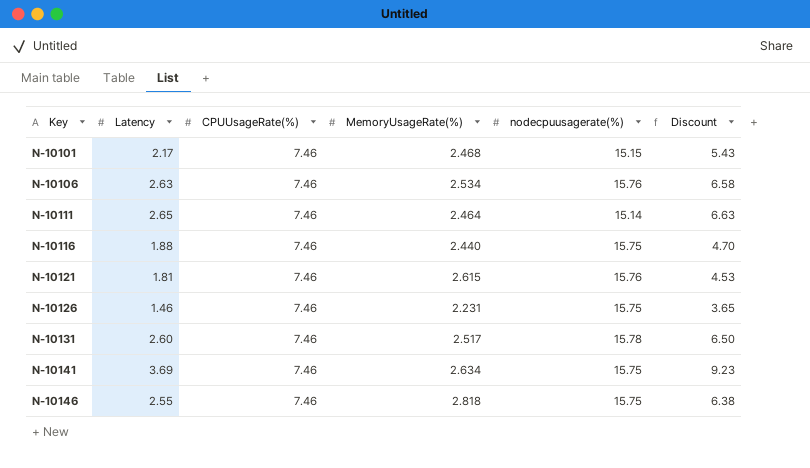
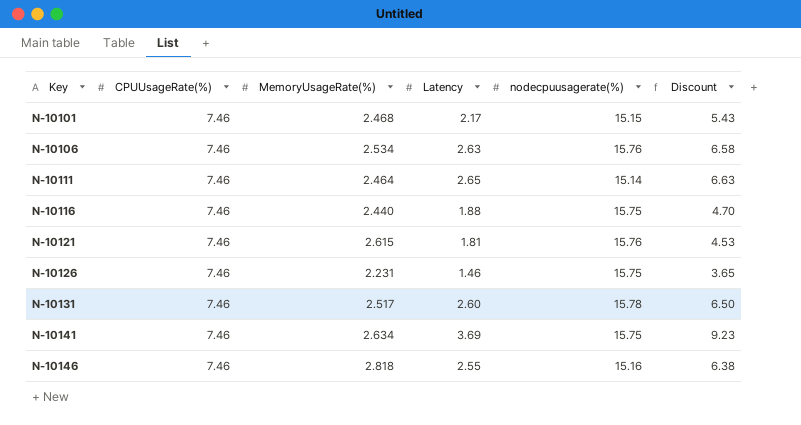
column Latency | position: 2 -> 4
N-10146 | nodecpuusagerate(%): 15.75 -> 15.16

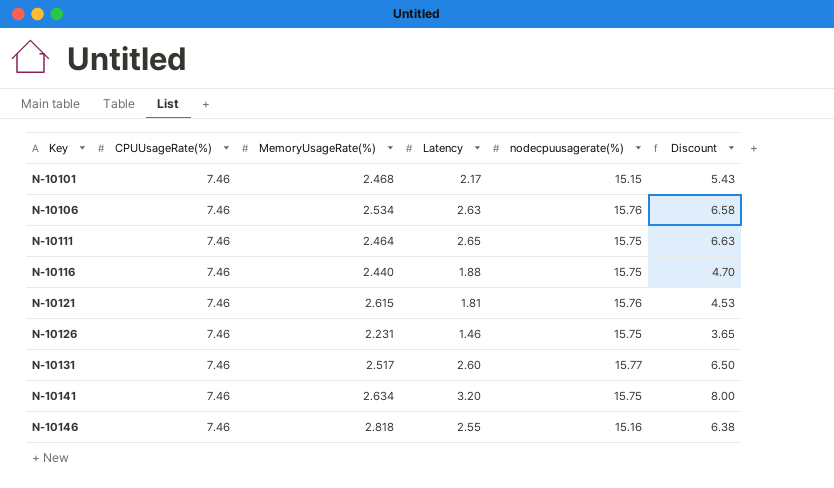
N-10111 | nodecpuusagerate(%): 15.14 -> 15.75
N-10131 | nodecpuusagerate(%): 15.78 -> 15.77
N-10141 | Latency: 3.69 -> 3.20
N-10141 | Discount: 9.23 -> 8.00

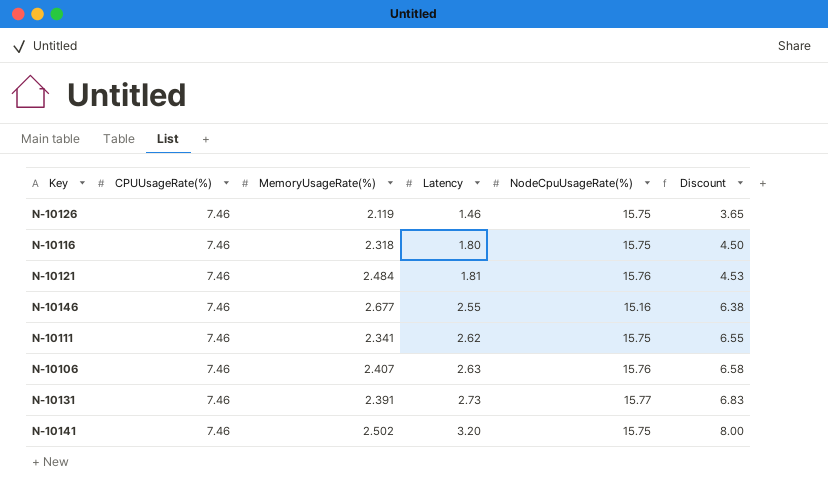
row order: Key ascending -> Latency ascending
column name: nodecpuusagerate(%) -> NodeCpuUsageRate(%)
row N-10101: 7.46 | 2.468 | 2.17 | 15.15 | 5.43 -> none
N-10126 | MemoryUsageRate(%): 2.231 -> 2.119
N-10116 | MemoryUsageRate(%): 2.440 -> 2.318
N-10116 | Latency: 1.88 -> 1.80
N-10116 | Discount: 4.70 -> 4.50
N-10121 | MemoryUsageRate(%): 2.615 -> 2.484
N-10146 | MemoryUsageRate(%): 2.818 -> 2.677
N-10111 | MemoryUsageRate(%): 2.464 -> 2.341
N-10111 | Latency: 2.65 -> 2.62
N-10111 | Discount: 6.63 -> 6.55
N-10106 | MemoryUsageRate(%): 2.534 -> 2.407
N-10131 | MemoryUsageRate(%): 2.517 -> 2.391
N-10131 | Latency: 2.60 -> 2.73
N-10131 | Discount: 6.50 -> 6.83
N-10141 | MemoryUsageRate(%): 2.634 -> 2.502

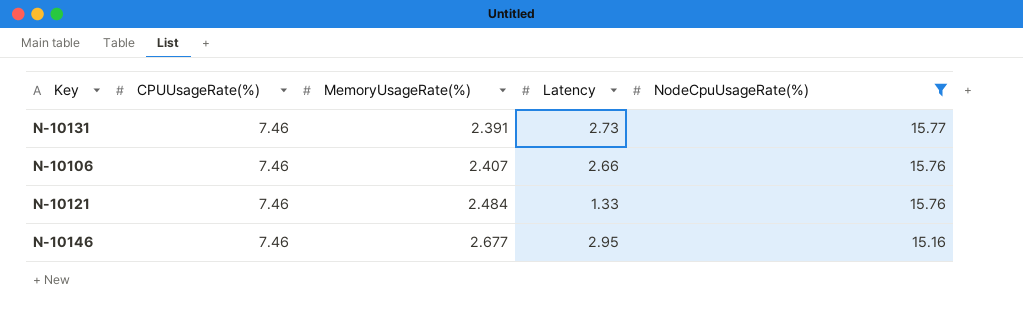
filter: none -> NodeCpuUsageRate(%) != 15.75
row order: Latency ascending -> MemoryUsageRate(%) ascending
column Discount | formula: [Latency] * 2.5 -> none
N-10106 | Latency: 2.63 -> 2.66
N-10121 | Latency: 1.81 -> 1.33
N-10146 | Latency: 2.55 -> 2.95

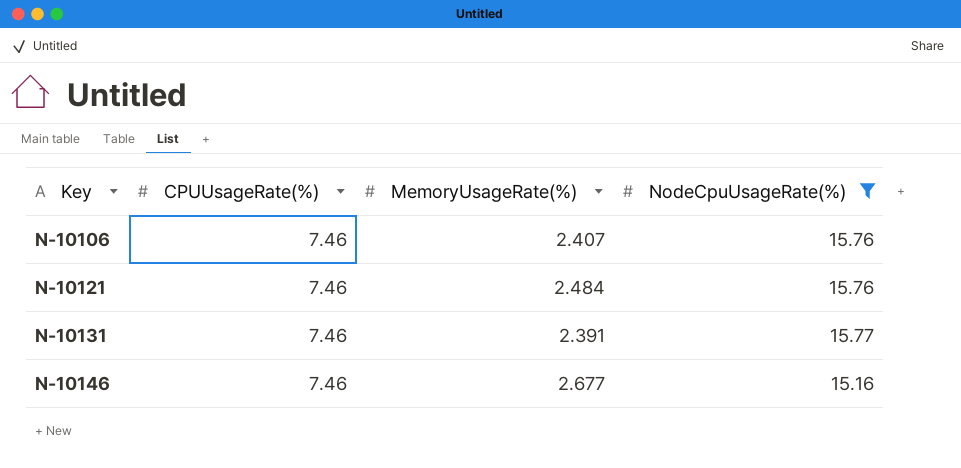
row order: MemoryUsageRate(%) ascending -> Key ascending
column Latency | position: 4 -> none

